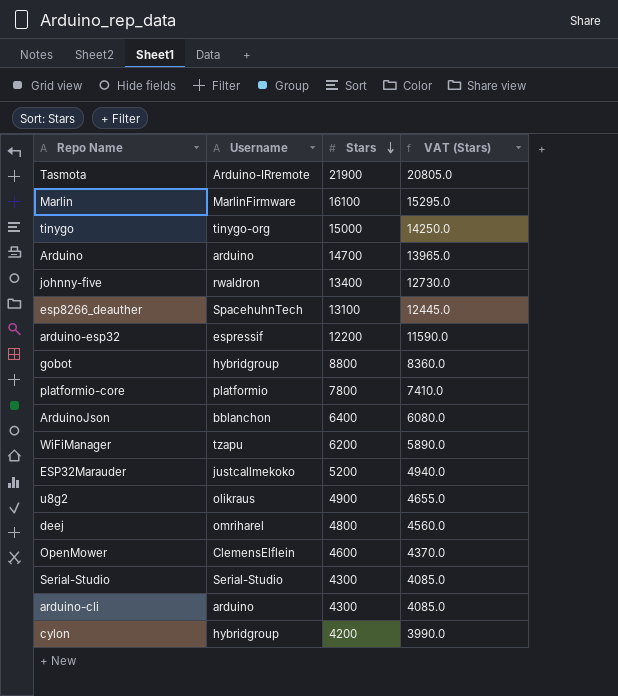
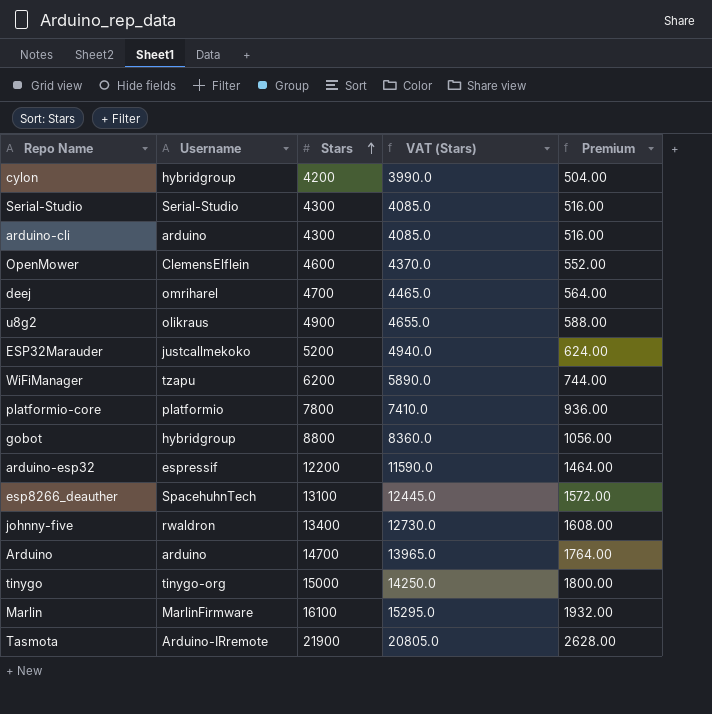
row order: Stars descending -> Stars ascending
column Premium | formula: none -> [Stars] * 0.12
row ArduinoJson: bblanchon | 6400 | 6080.0 -> none
deej | Stars: 4800 -> 4700
deej | VAT (Stars): 4560.0 -> 4465.0

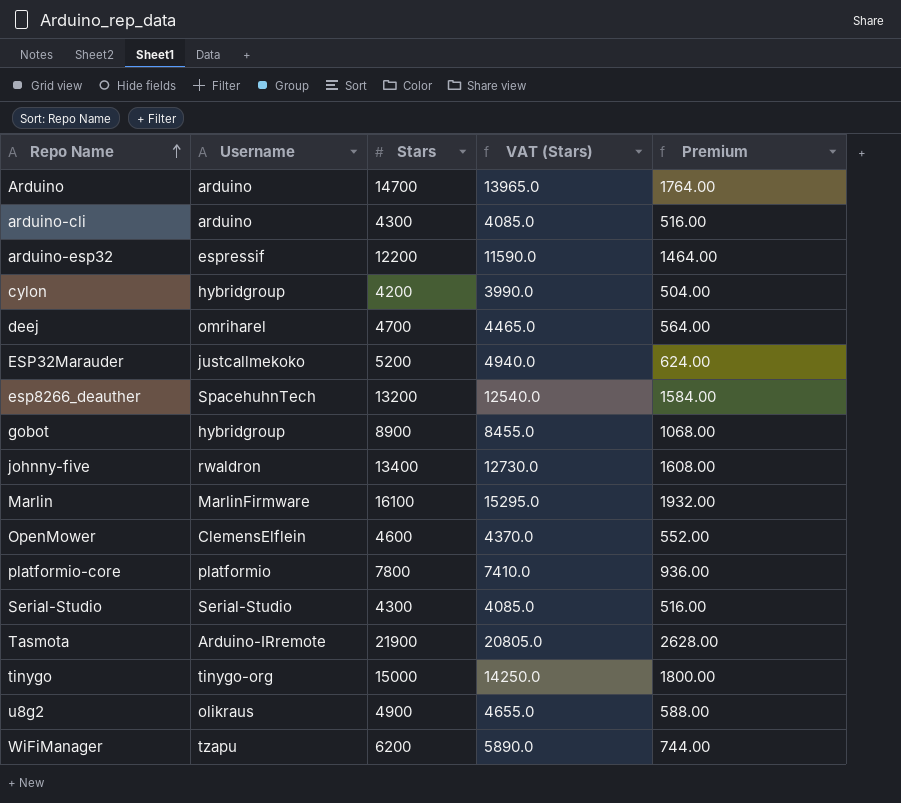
row order: Stars ascending -> Repo Name ascending
esp8266_deauther | Stars: 13100 -> 13200
esp8266_deauther | VAT (Stars): 12445.0 -> 12540.0
esp8266_deauther | Premium: 1572.00 -> 1584.00
gobot | Stars: 8800 -> 8900
gobot | VAT (Stars): 8360.0 -> 8455.0
gobot | Premium: 1056.00 -> 1068.00

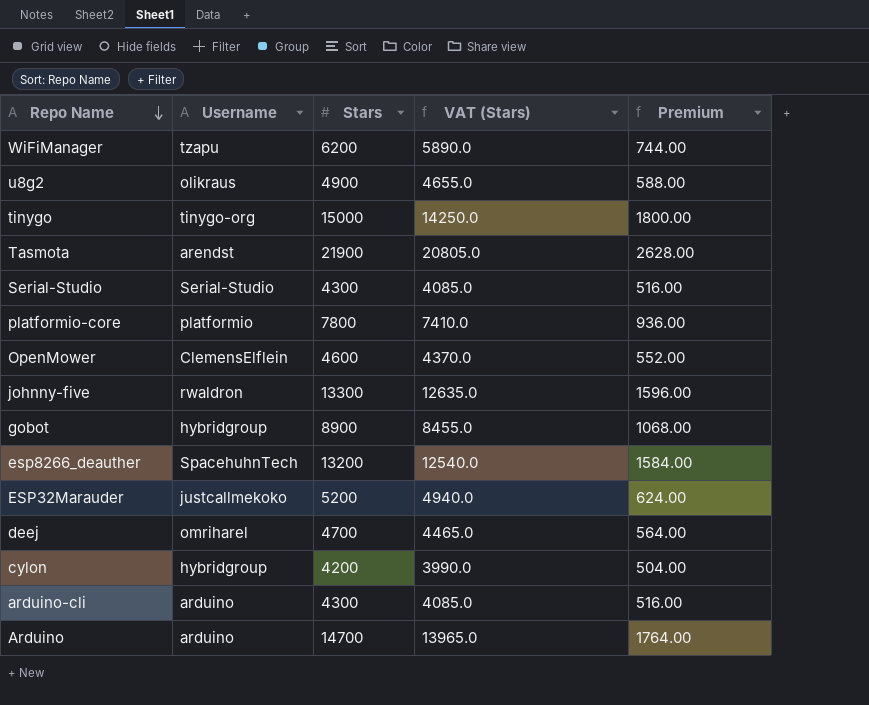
row order: Repo Name ascending -> Repo Name descending
row arduino-esp32: espressif | 12200 | 11590.0 | 1464.00 -> none
row Marlin: MarlinFirmware | 16100 | 15295.0 | 1932.00 -> none
Tasmota | Username: Arduino-IRremote -> arendst
johnny-five | Stars: 13400 -> 13300
johnny-five | VAT (Stars): 12730.0 -> 12635.0
johnny-five | Premium: 1608.00 -> 1596.00

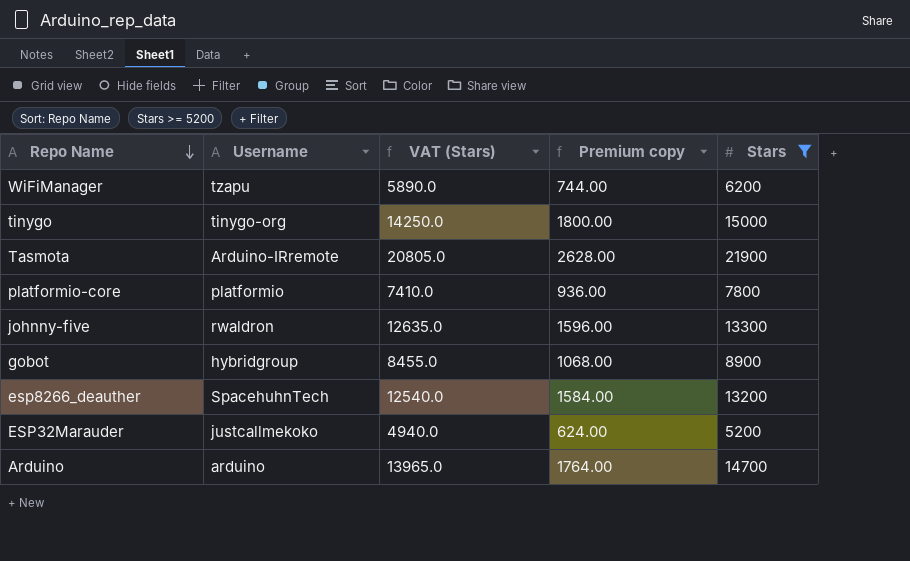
filter: none -> Stars >= 5200
column name: Premium -> Premium copy
column Stars | position: 3 -> 5
Tasmota | Username: arendst -> Arduino-IRremote

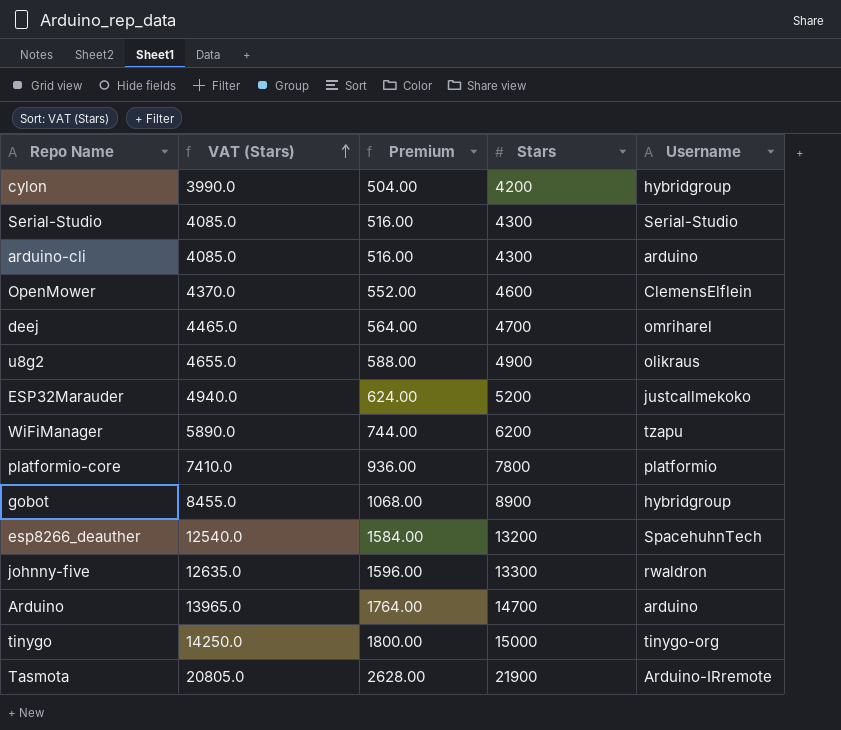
filter: Stars >= 5200 -> none
row order: Repo Name descending -> VAT (Stars) ascending
column name: Premium copy -> Premium
column Username | position: 2 -> 5

